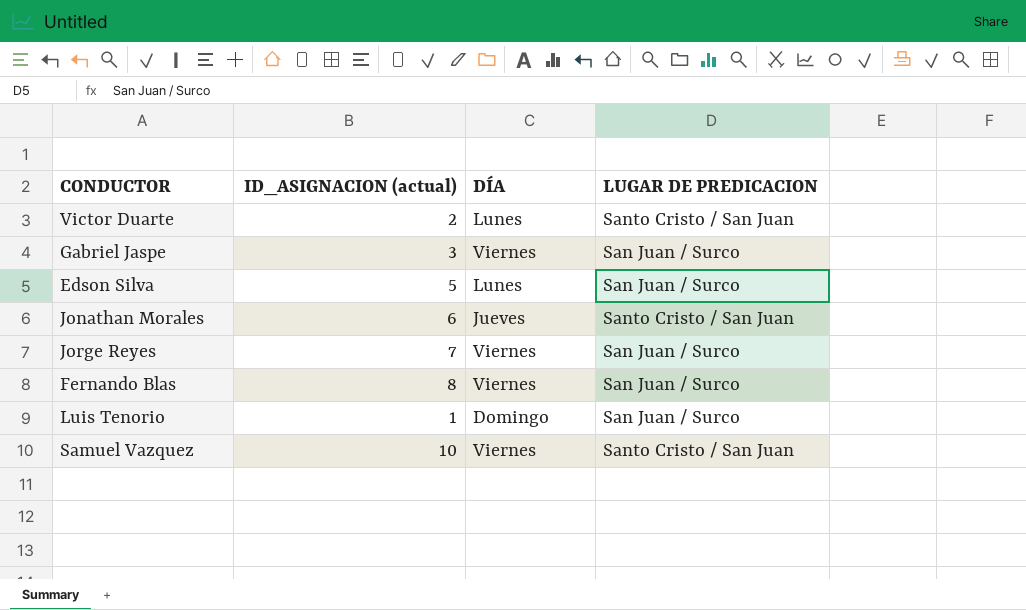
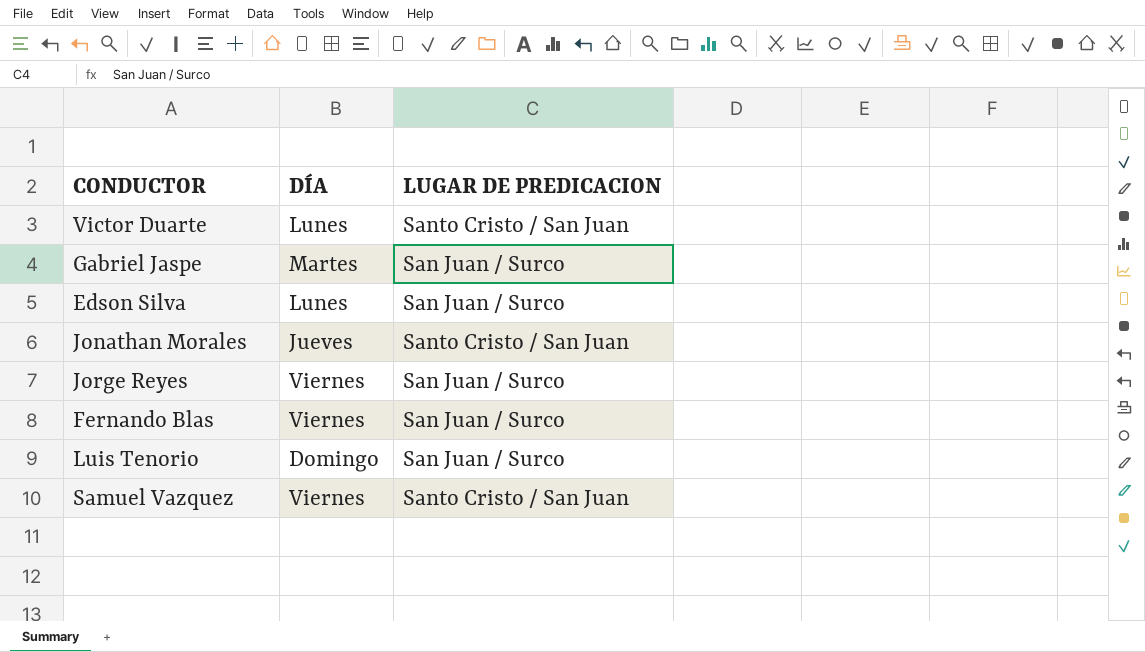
column ID_ASIGNACION (actual) | position: 2 -> none
Gabriel Jaspe | DÍA: Viernes -> Martes

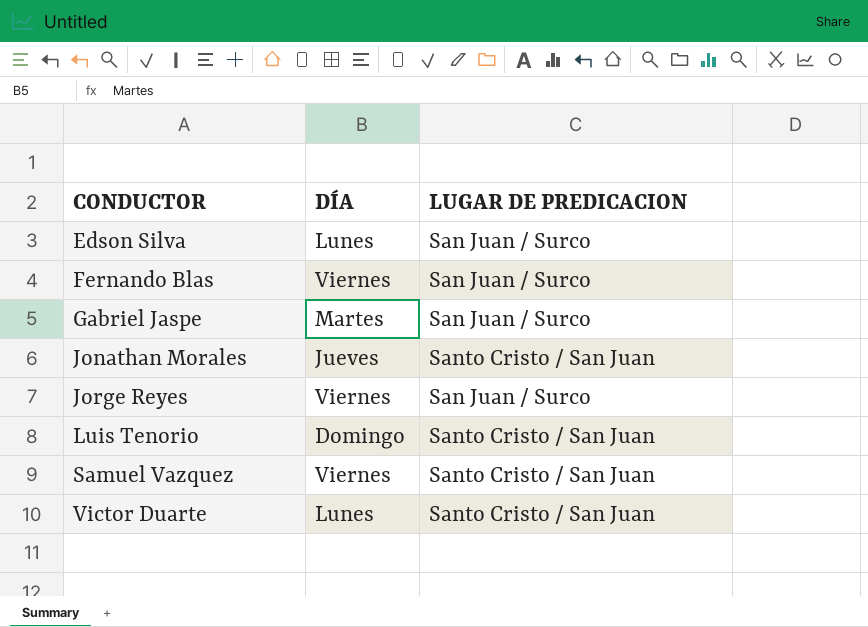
row order: none -> CONDUCTOR ascending
Luis Tenorio | LUGAR DE PREDICACION: San Juan / Surco -> Santo Cristo / San Juan

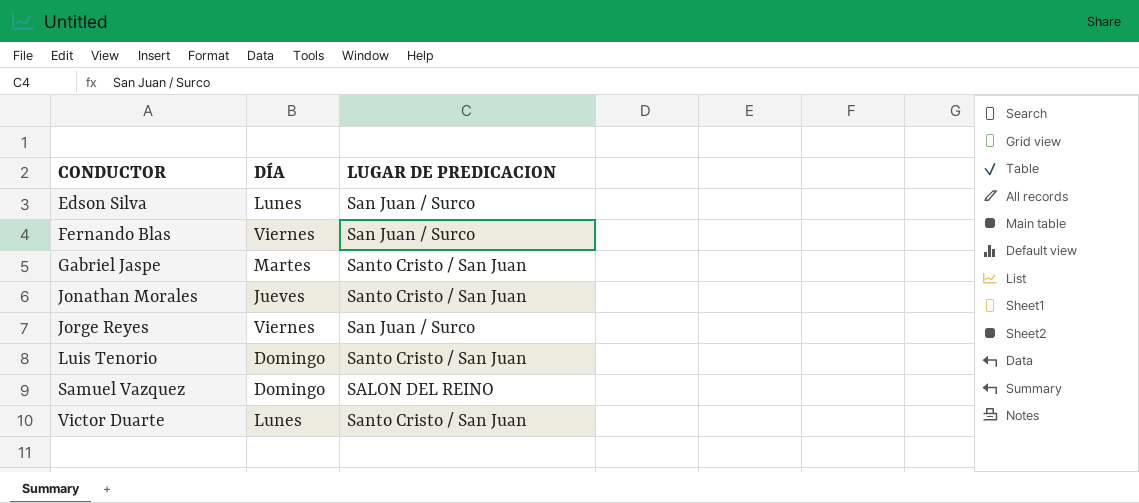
Gabriel Jaspe | LUGAR DE PREDICACION: San Juan / Surco -> Santo Cristo / San Juan
Samuel Vazquez | DÍA: Viernes -> Domingo
Samuel Vazquez | LUGAR DE PREDICACION: Santo Cristo / San Juan -> SALON DEL REINO

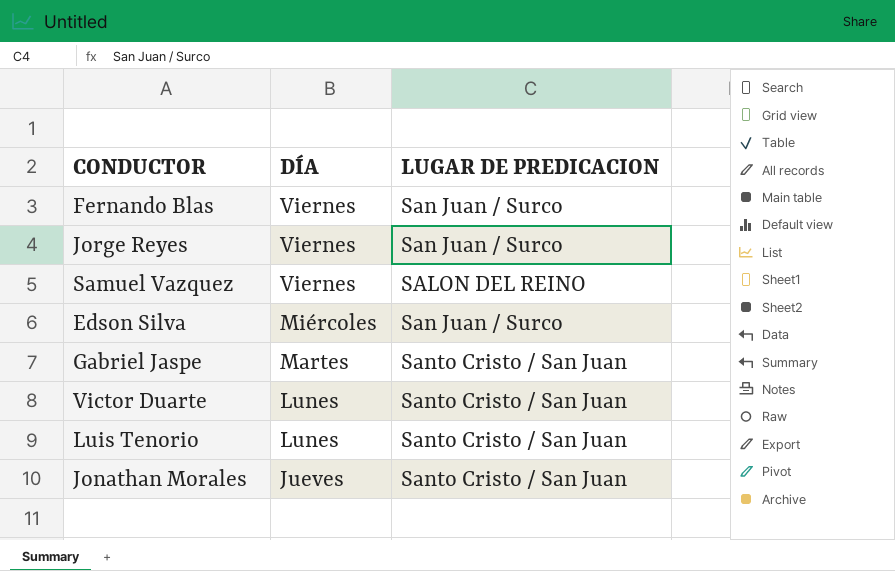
row order: CONDUCTOR ascending -> DÍA descending
Samuel Vazquez | DÍA: Domingo -> Viernes
Edson Silva | DÍA: Lunes -> Miércoles
Luis Tenorio | DÍA: Domingo -> Lunes

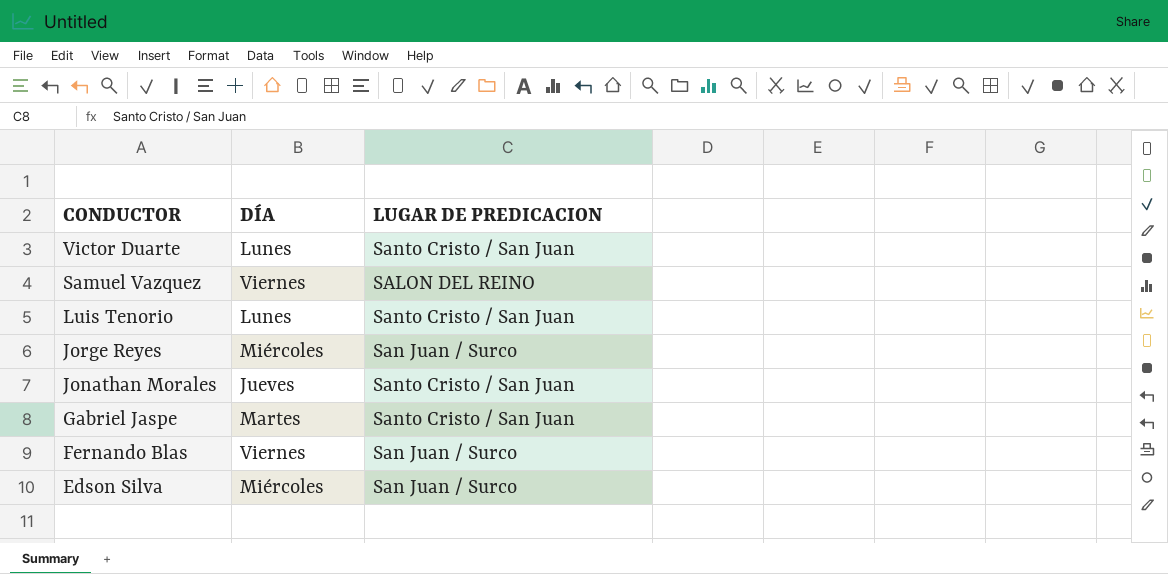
row order: DÍA descending -> CONDUCTOR descending
Jorge Reyes | DÍA: Viernes -> Miércoles

